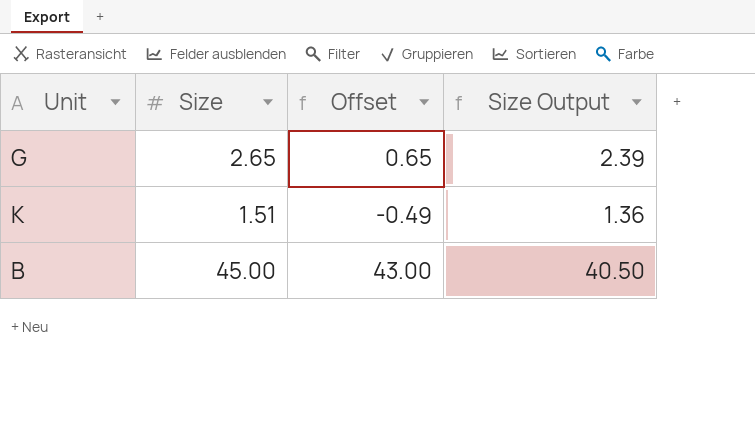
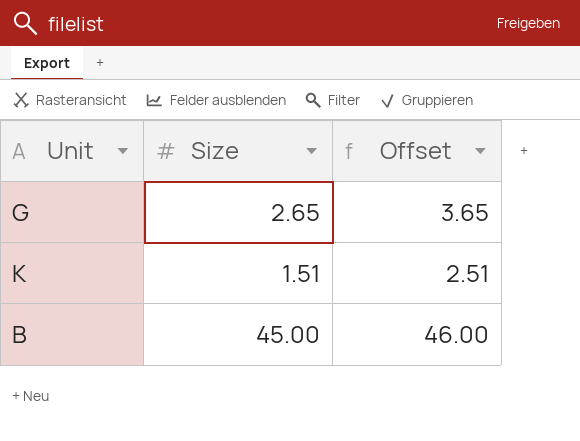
column Size Output | formula: [Size] * 0.9 -> none
column Offset | formula: [Size] - 2 -> [Size] + 1

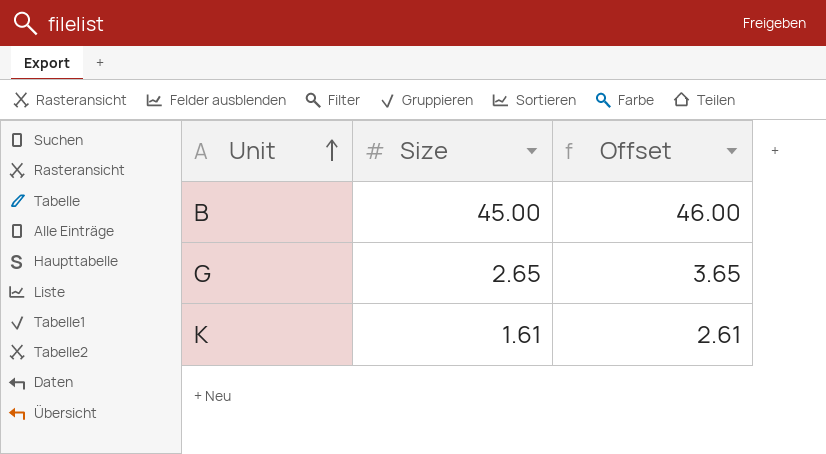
row order: none -> Unit ascending
K | Size: 1.51 -> 1.61
K | Offset: 2.51 -> 2.61

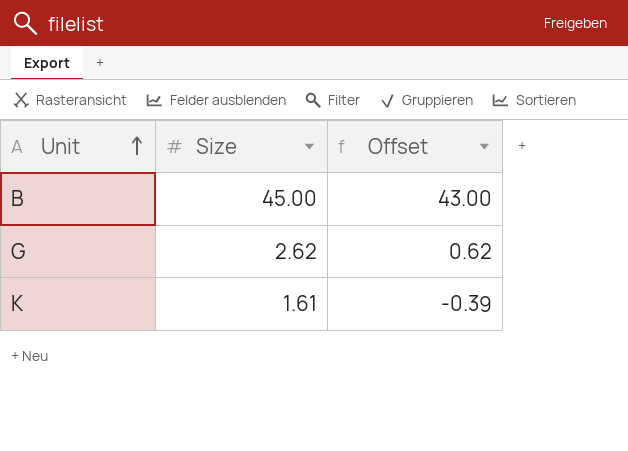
column Offset | formula: [Size] + 1 -> [Size] - 2
G | Size: 2.65 -> 2.62

